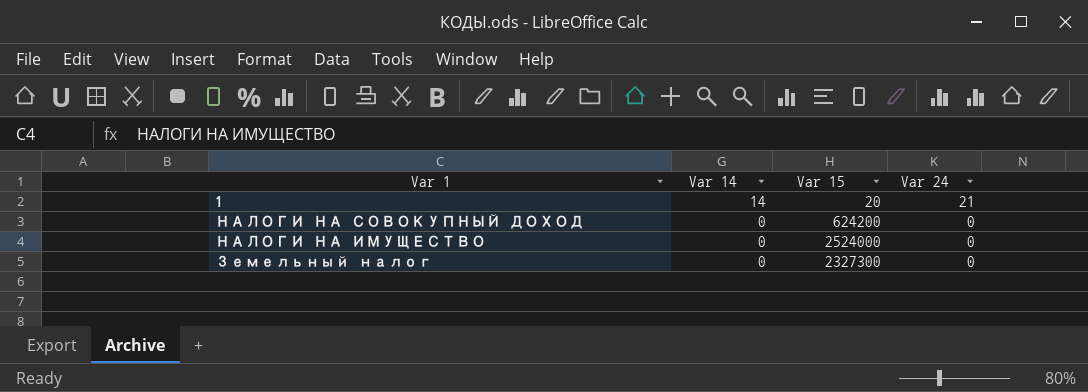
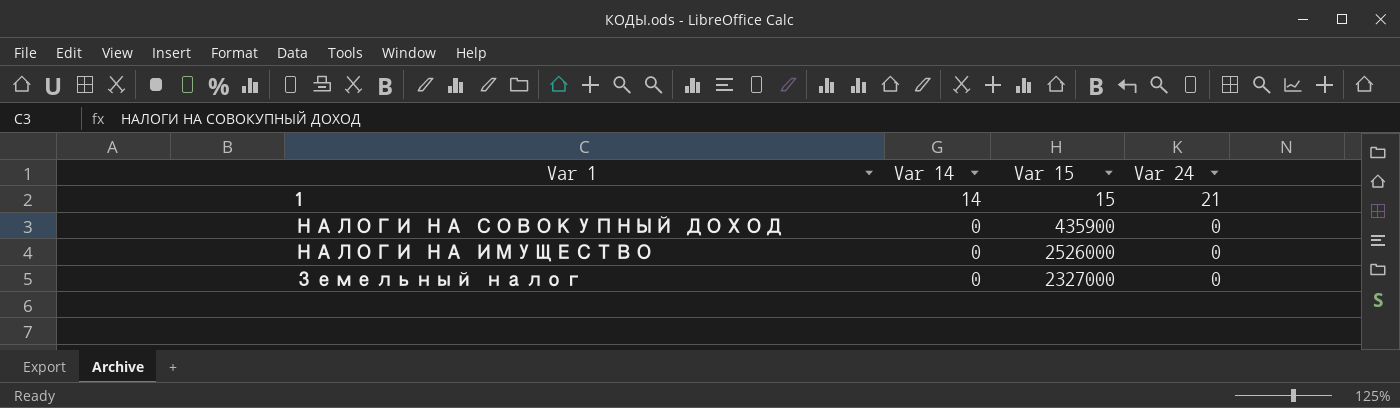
1 | Var 15: 20 -> 15
НАЛОГИ НА СОВОКУПНЫЙ ДОХОД | Var 15: 624200 -> 435900
НАЛОГИ НА ИМУЩЕСТВО | Var 15: 2524000 -> 2526000
Земельный налог | Var 15: 2327300 -> 2327000

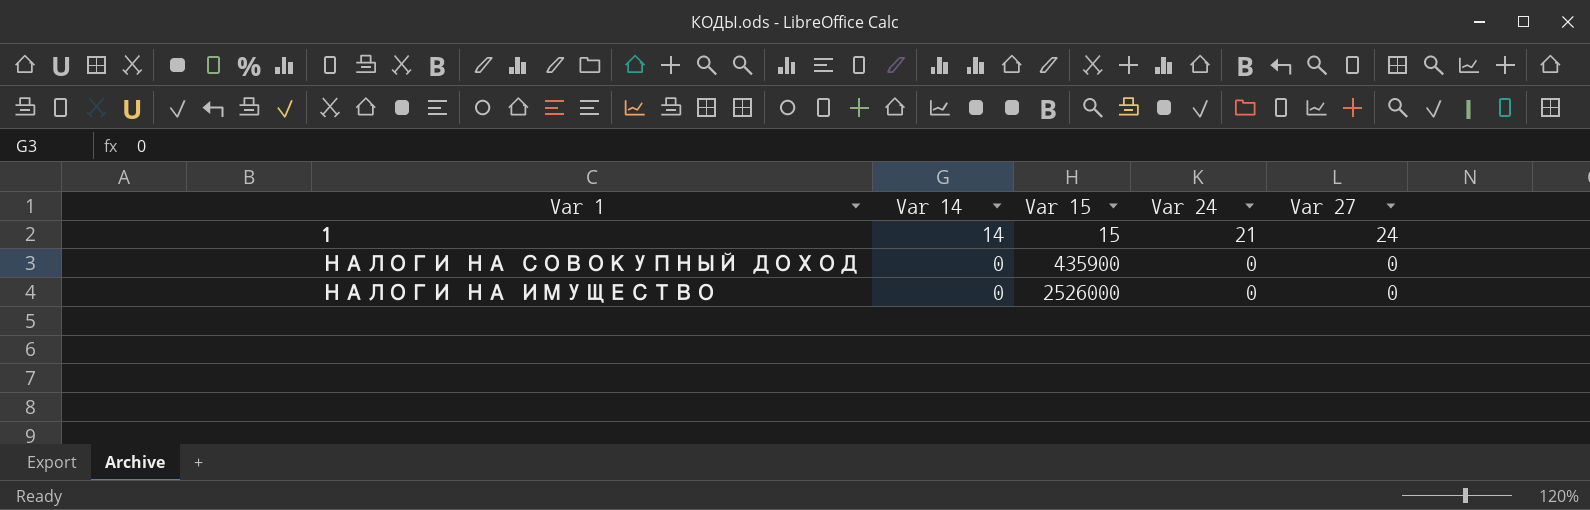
column Var 27 | position: none -> 5
row Земельный налог: 0 | 2327000 | 0 -> none

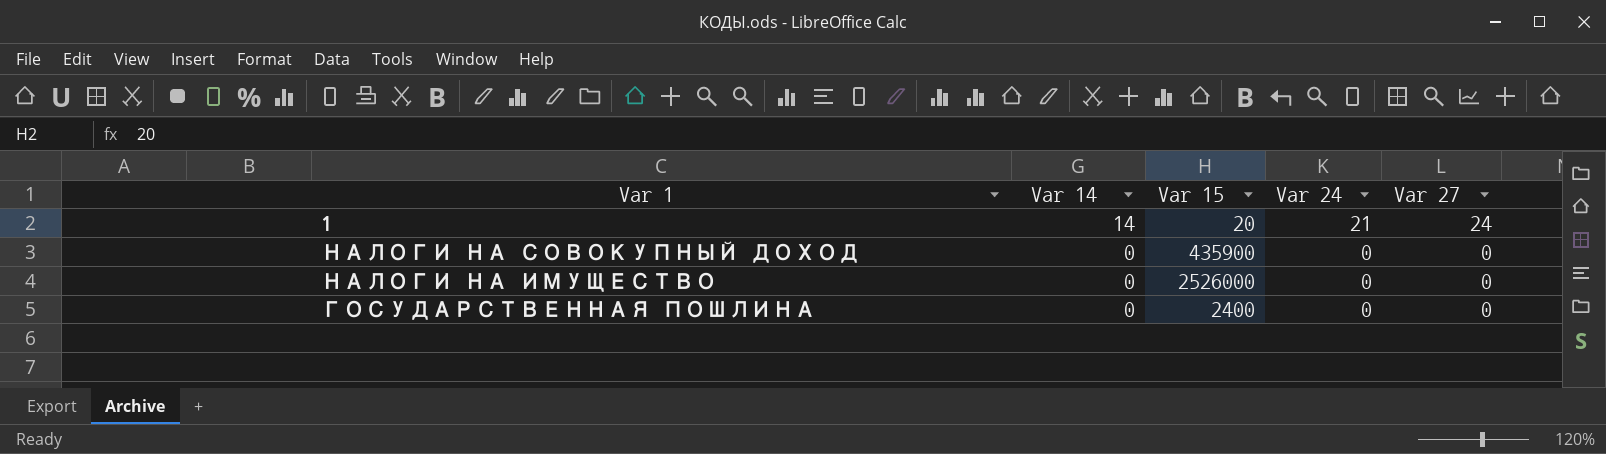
1 | Var 15: 15 -> 20
row ГОСУДАРСТВЕННАЯ ПОШЛИНА: none -> 0 | 2400 | 0 | 0

